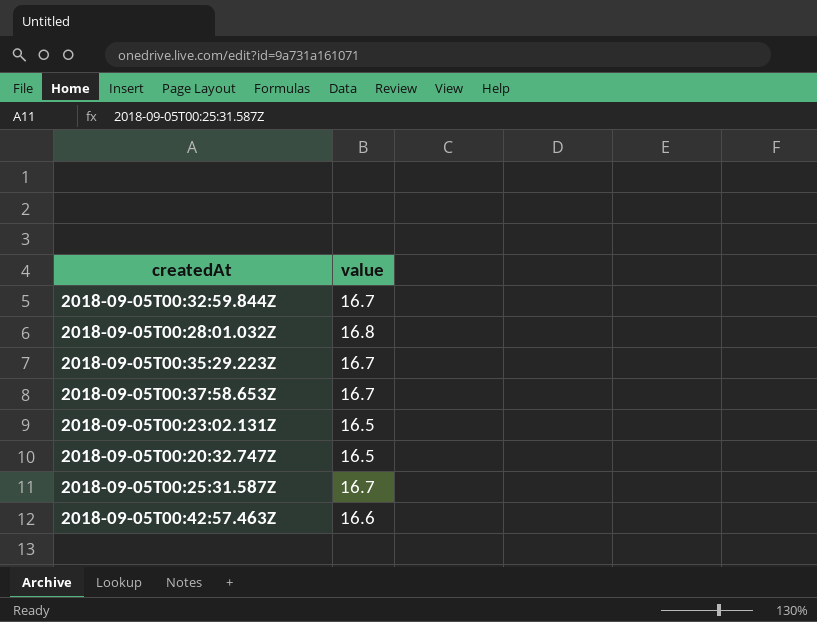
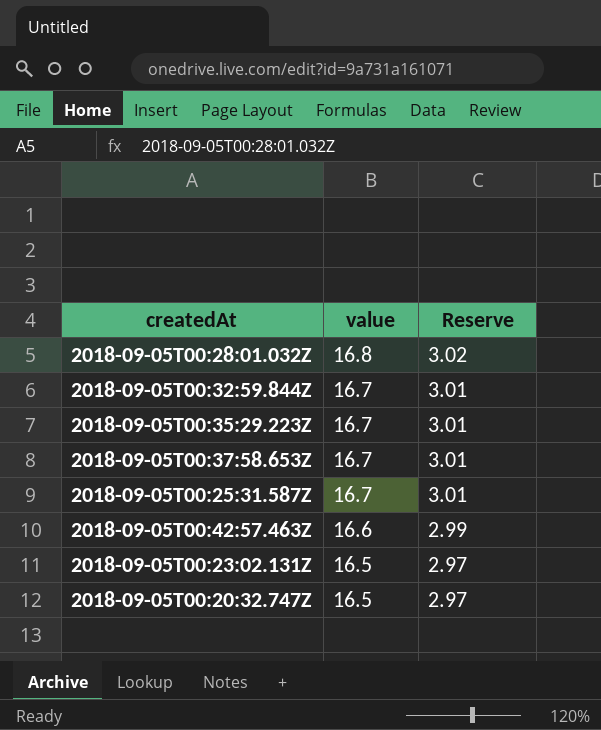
row order: none -> value descending
column Reserve | formula: none -> [value] * 0.18

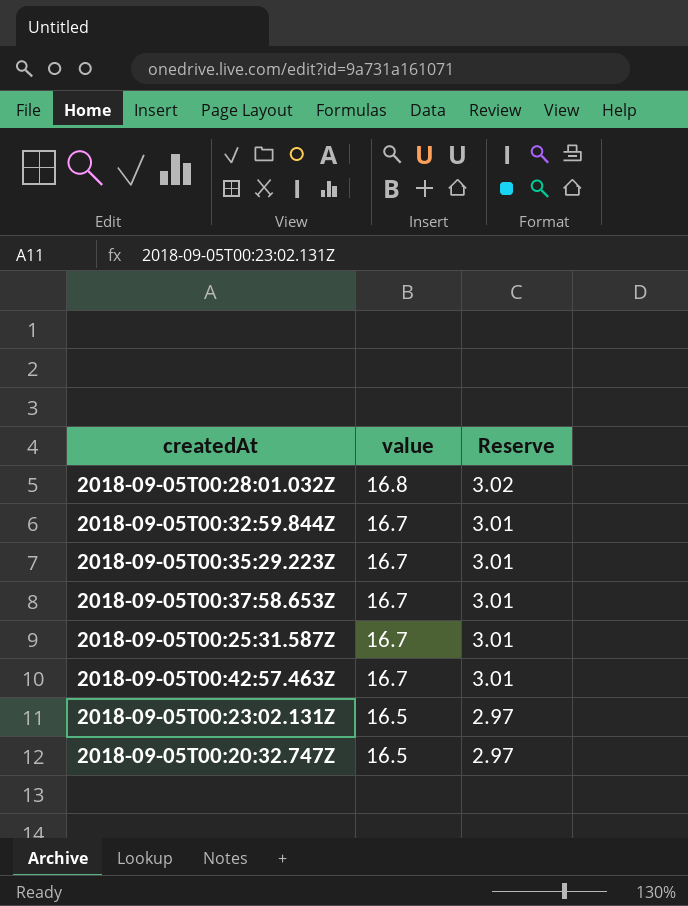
2018-09-05T00:42:57.463Z | value: 16.6 -> 16.7
2018-09-05T00:42:57.463Z | Reserve: 2.99 -> 3.01

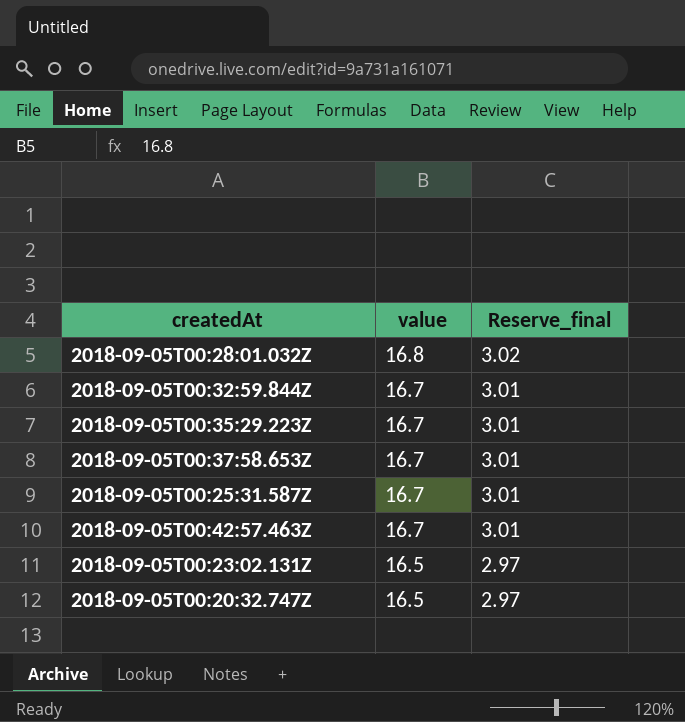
column name: Reserve -> Reserve_final

